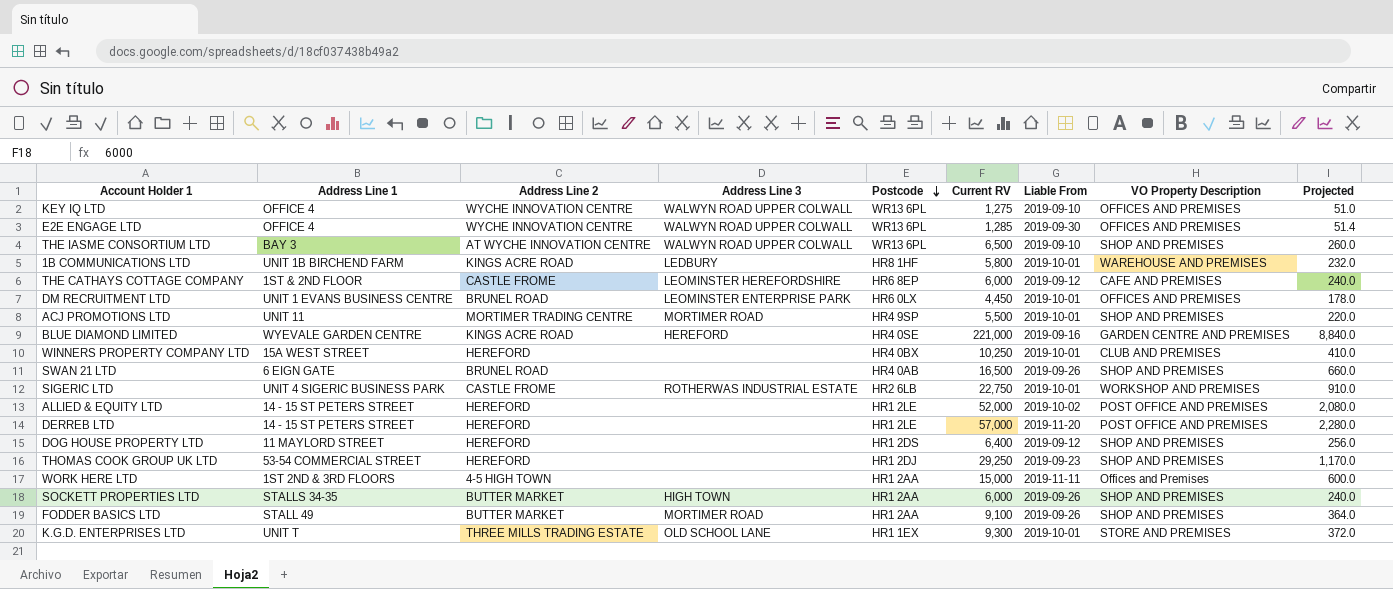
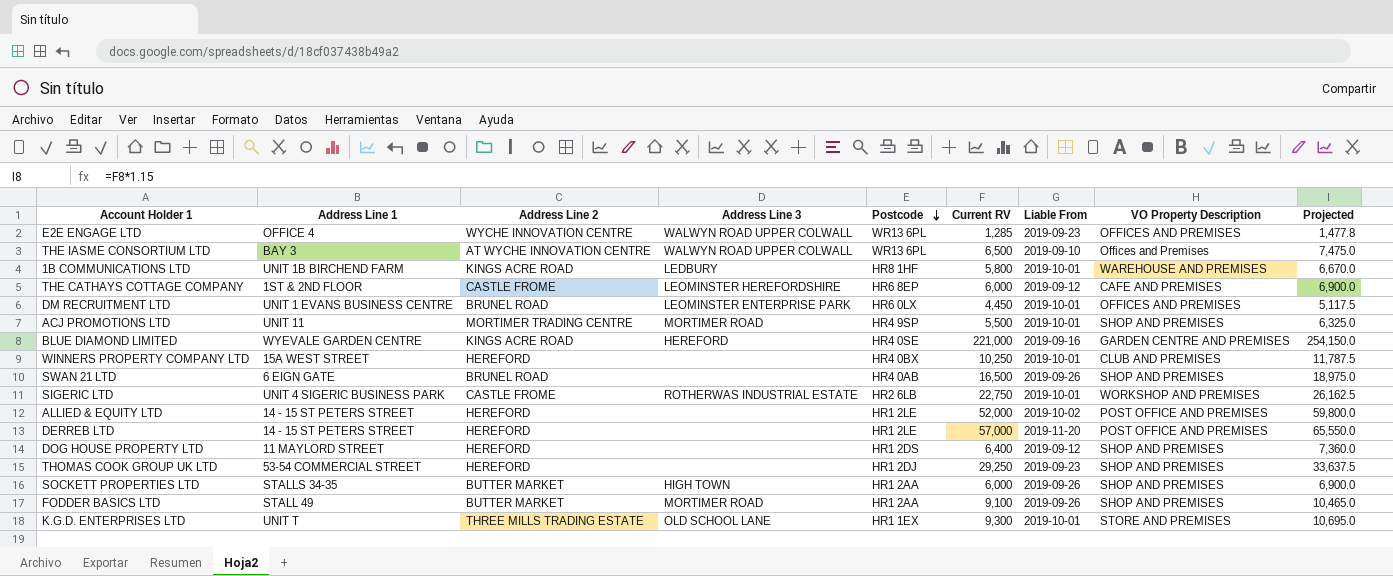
column Projected | formula: [Current RV] * 0.04 -> [Current RV] * 1.15
row KEY IQ LTD: OFFICE 4 | WYCHE INNOVATION CENTRE | WALWYN ROAD UPPER COLWALL | WR13 6PL | 1,275 | 2019-09-10 | OFFICES AND PREMISES | 51.0 -> none
row WORK HERE LTD: 1ST 2ND & 3RD FLOORS | 4-5 HIGH TOWN | none | HR1 2AA | 15,000 | 2019-11-11 | Offices and Premises | 600.0 -> none
E2E ENGAGE LTD | Liable From: 2019-09-30 -> 2019-09-23
THE IASME CONSORTIUM LTD | VO Property Description: SHOP AND PREMISES -> Offices and Premises

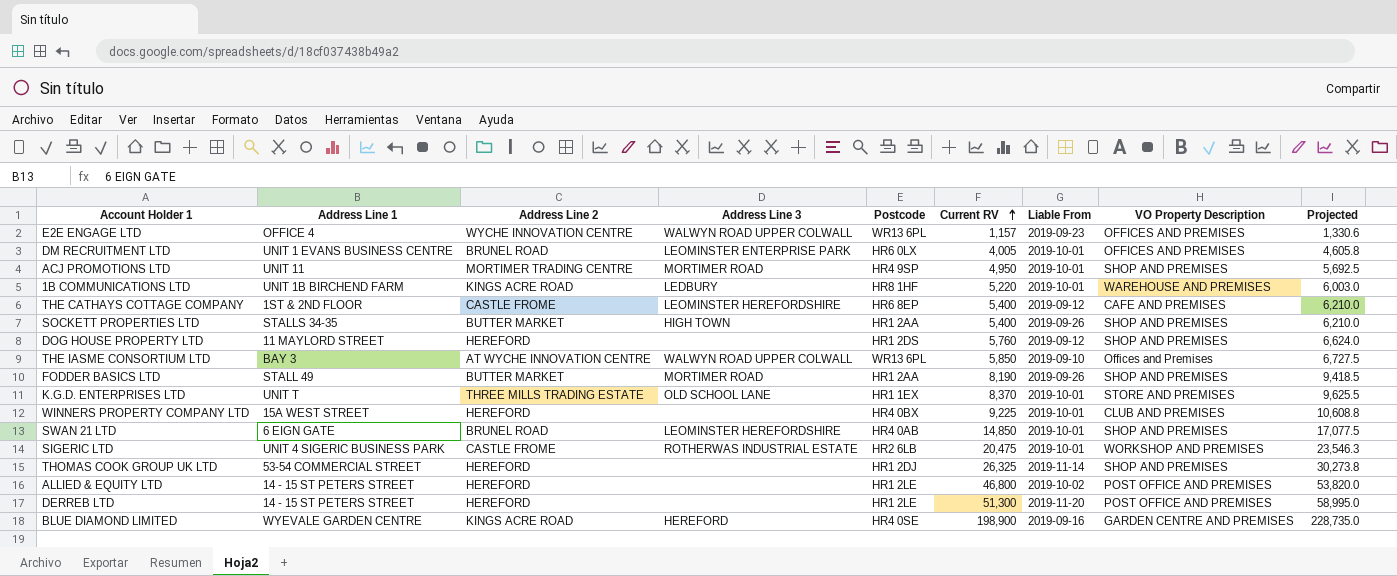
row order: Postcode descending -> Current RV ascending
E2E ENGAGE LTD | Current RV: 1,285 -> 1,157
E2E ENGAGE LTD | Projected: 1,477.8 -> 1,330.6
DM RECRUITMENT LTD | Current RV: 4,450 -> 4,005
DM RECRUITMENT LTD | Projected: 5,117.5 -> 4,605.8
ACJ PROMOTIONS LTD | Current RV: 5,500 -> 4,950
ACJ PROMOTIONS LTD | Projected: 6,325.0 -> 5,692.5
1B COMMUNICATIONS LTD | Current RV: 5,800 -> 5,220
1B COMMUNICATIONS LTD | Projected: 6,670.0 -> 6,003.0
THE CATHAYS COTTAGE COMPANY | Current RV: 6,000 -> 5,400
THE CATHAYS COTTAGE COMPANY | Projected: 6,900.0 -> 6,210.0
SOCKETT PROPERTIES LTD | Current RV: 6,000 -> 5,400
SOCKETT PROPERTIES LTD | Projected: 6,900.0 -> 6,210.0
DOG HOUSE PROPERTY LTD | Current RV: 6,400 -> 5,760
DOG HOUSE PROPERTY LTD | Projected: 7,360.0 -> 6,624.0
THE IASME CONSORTIUM LTD | Current RV: 6,500 -> 5,850
THE IASME CONSORTIUM LTD | Projected: 7,475.0 -> 6,727.5
FODDER BASICS LTD | Current RV: 9,100 -> 8,190
FODDER BASICS LTD | Projected: 10,465.0 -> 9,418.5
K.G.D. ENTERPRISES LTD | Current RV: 9,300 -> 8,370
K.G.D. ENTERPRISES LTD | Projected: 10,695.0 -> 9,625.5
WINNERS PROPERTY COMPANY LTD | Current RV: 10,250 -> 9,225
WINNERS PROPERTY COMPANY LTD | Projected: 11,787.5 -> 10,608.8
SWAN 21 LTD | Address Line 3: none -> LEOMINSTER HEREFORDSHIRE
SWAN 21 LTD | Current RV: 16,500 -> 14,850
SWAN 21 LTD | Liable From: 2019-09-26 -> 2019-10-01
SWAN 21 LTD | Projected: 18,975.0 -> 17,077.5
SIGERIC LTD | Current RV: 22,750 -> 20,475
SIGERIC LTD | Projected: 26,162.5 -> 23,546.3
THOMAS COOK GROUP UK LTD | Current RV: 29,250 -> 26,325
THOMAS COOK GROUP UK LTD | Liable From: 2019-09-23 -> 2019-11-14
THOMAS COOK GROUP UK LTD | Projected: 33,637.5 -> 30,273.8
ALLIED & EQUITY LTD | Current RV: 52,000 -> 46,800
ALLIED & EQUITY LTD | Projected: 59,800.0 -> 53,820.0
DERREB LTD | Current RV: 57,000 -> 51,300
DERREB LTD | Projected: 65,550.0 -> 58,995.0
BLUE DIAMOND LIMITED | Current RV: 221,000 -> 198,900
BLUE DIAMOND LIMITED | Projected: 254,150.0 -> 228,735.0

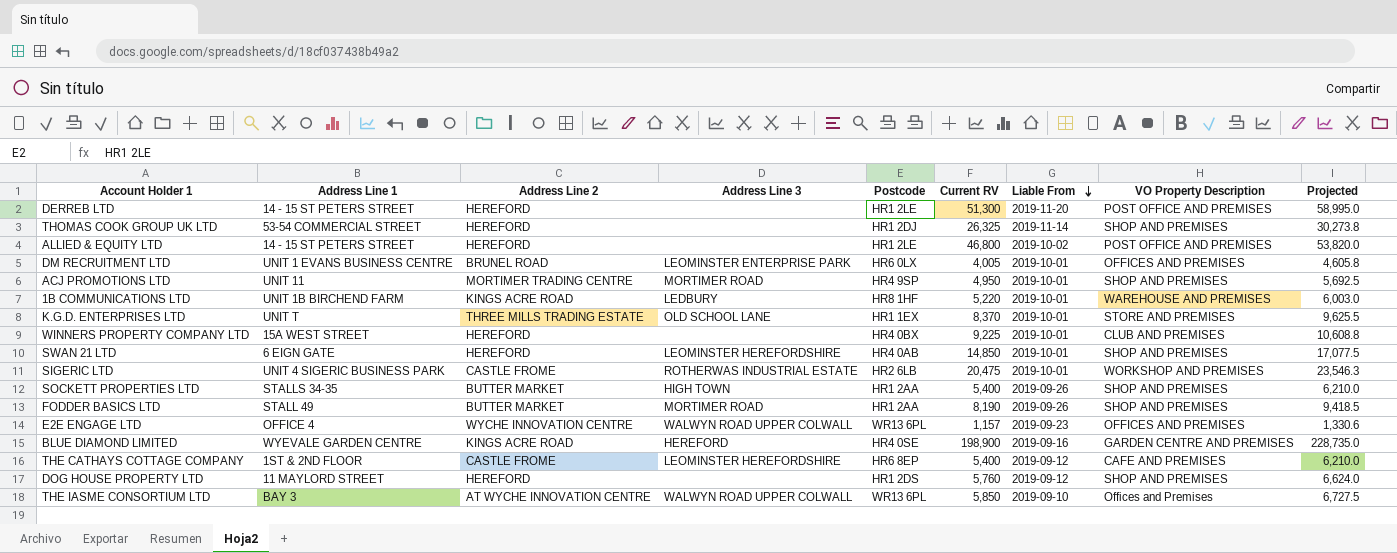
row order: Current RV ascending -> Liable From descending
SWAN 21 LTD | Address Line 2: BRUNEL ROAD -> HEREFORD

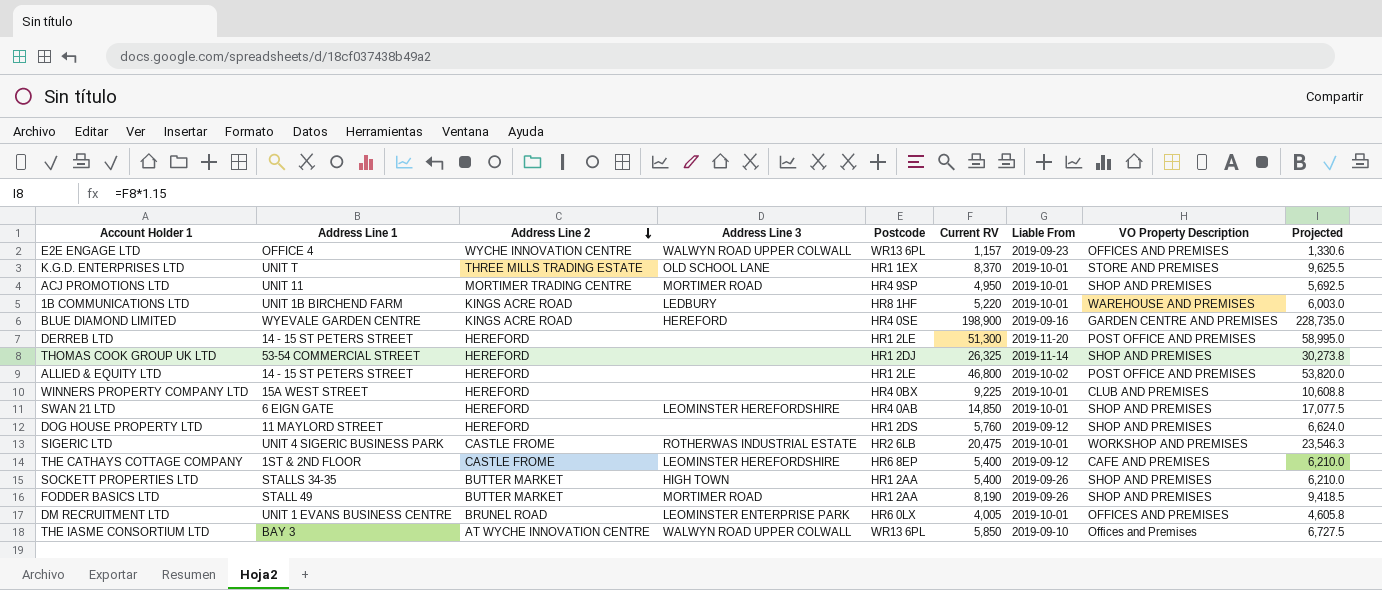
row order: Liable From descending -> Address Line 2 descending

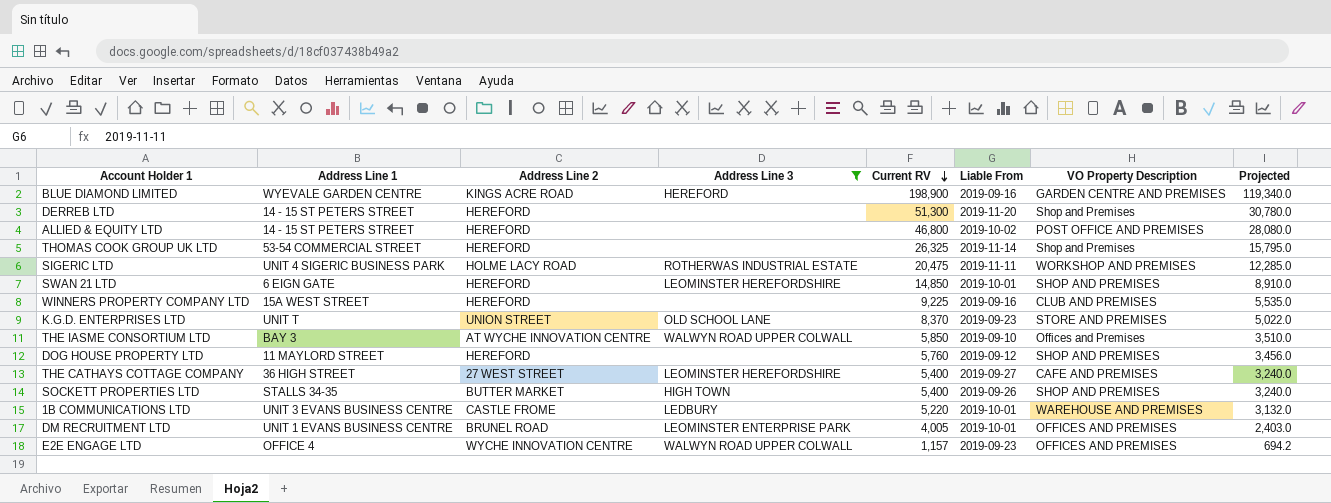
filter: none -> Address Line 3 != MORTIMER ROAD
row order: Address Line 2 descending -> Current RV descending
column Postcode | position: 5 -> none
column Projected | formula: [Current RV] * 1.15 -> [Current RV] * 0.6
DERREB LTD | VO Property Description: POST OFFICE AND PREMISES -> Shop and Premises
THOMAS COOK GROUP UK LTD | VO Property Description: SHOP AND PREMISES -> Shop and Premises
SIGERIC LTD | Address Line 2: CASTLE FROME -> HOLME LACY ROAD
SIGERIC LTD | Liable From: 2019-10-01 -> 2019-11-11
WINNERS PROPERTY COMPANY LTD | Liable From: 2019-10-01 -> 2019-09-16
K.G.D. ENTERPRISES LTD | Address Line 2: THREE MILLS TRADING ESTATE -> UNION STREET
K.G.D. ENTERPRISES LTD | Liable From: 2019-10-01 -> 2019-09-23
THE CATHAYS COTTAGE COMPANY | Address Line 1: 1ST & 2ND FLOOR -> 36 HIGH STREET
THE CATHAYS COTTAGE COMPANY | Address Line 2: CASTLE FROME -> 27 WEST STREET
THE CATHAYS COTTAGE COMPANY | Liable From: 2019-09-12 -> 2019-09-27
1B COMMUNICATIONS LTD | Address Line 1: UNIT 1B BIRCHEND FARM -> UNIT 3 EVANS BUSINESS CENTRE
1B COMMUNICATIONS LTD | Address Line 2: KINGS ACRE ROAD -> CASTLE FROME

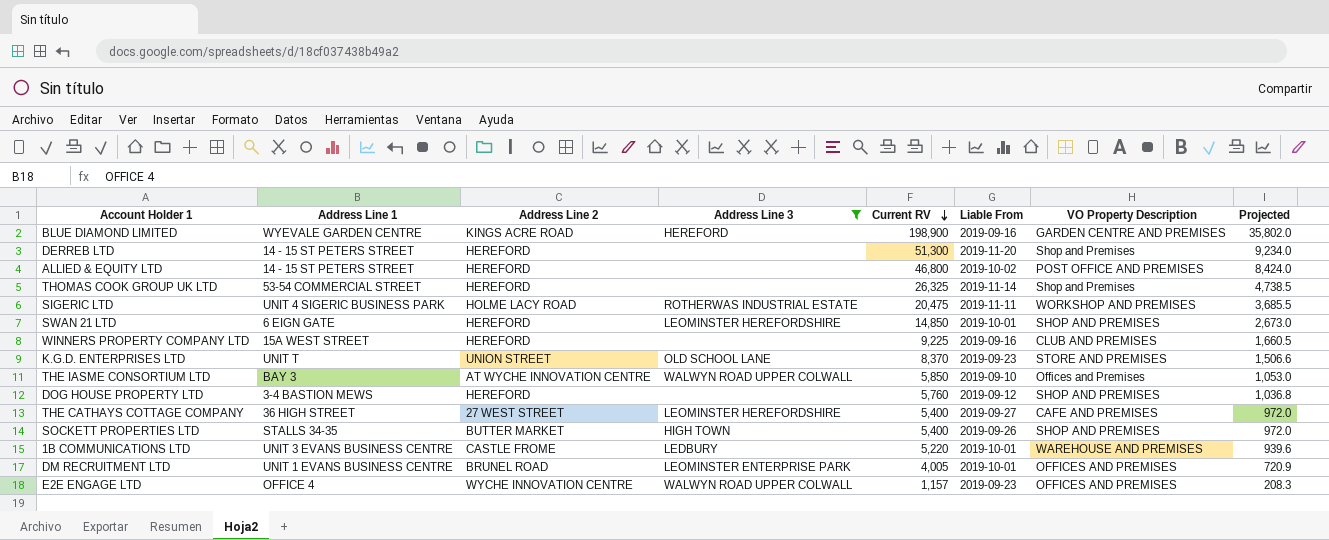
column Projected | formula: [Current RV] * 0.6 -> [Current RV] * 0.18
DOG HOUSE PROPERTY LTD | Address Line 1: 11 MAYLORD STREET -> 3-4 BASTION MEWS

